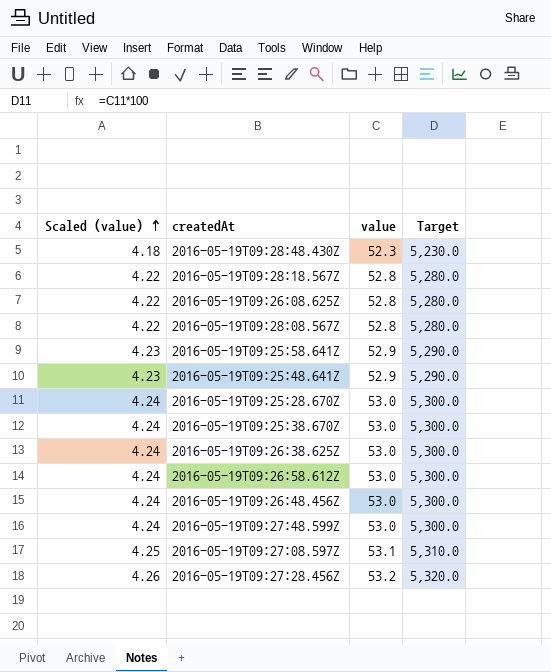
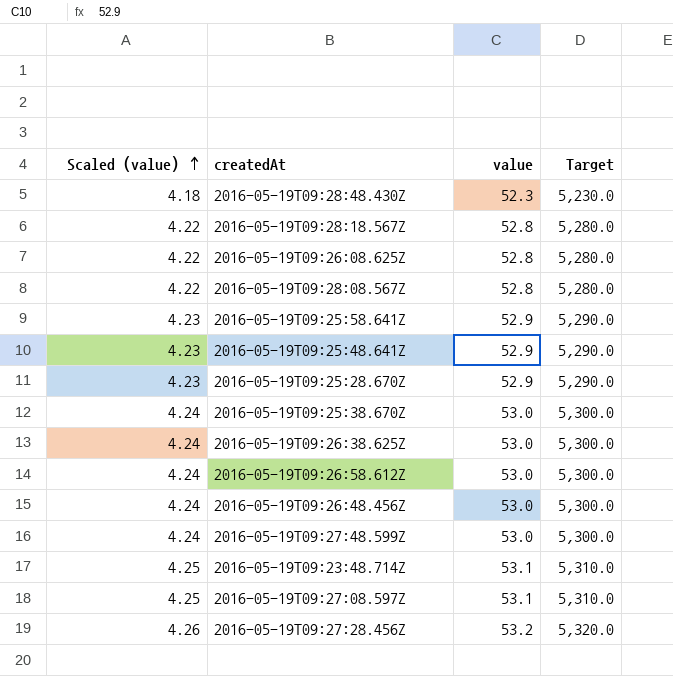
2016-05-19T09:25:28.670Z | Scaled (value): 4.24 -> 4.23
2016-05-19T09:25:28.670Z | value: 53.0 -> 52.9
2016-05-19T09:25:28.670Z | Target: 5,300.0 -> 5,290.0
row 2016-05-19T09:23:48.714Z: none -> 4.25 | 53.1 | 5,310.0

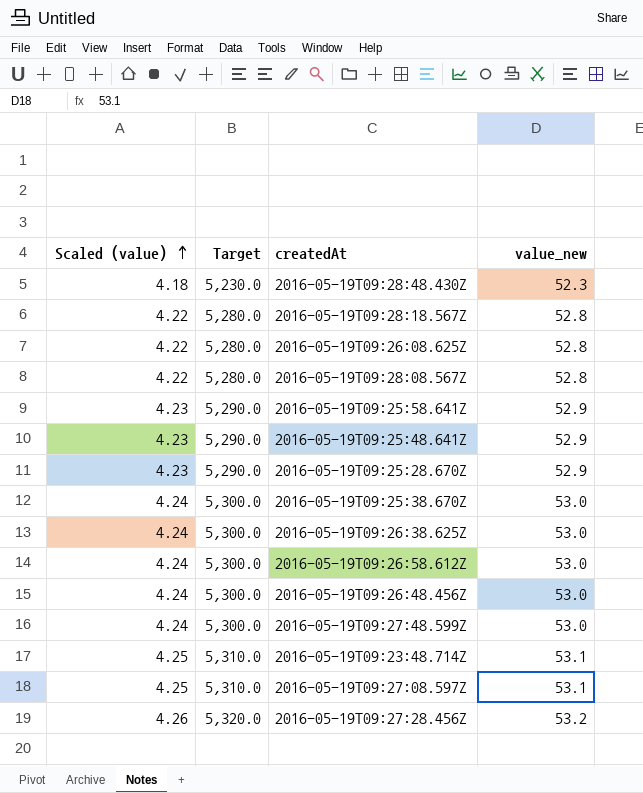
column Target | position: 4 -> 2
column name: value -> value_new

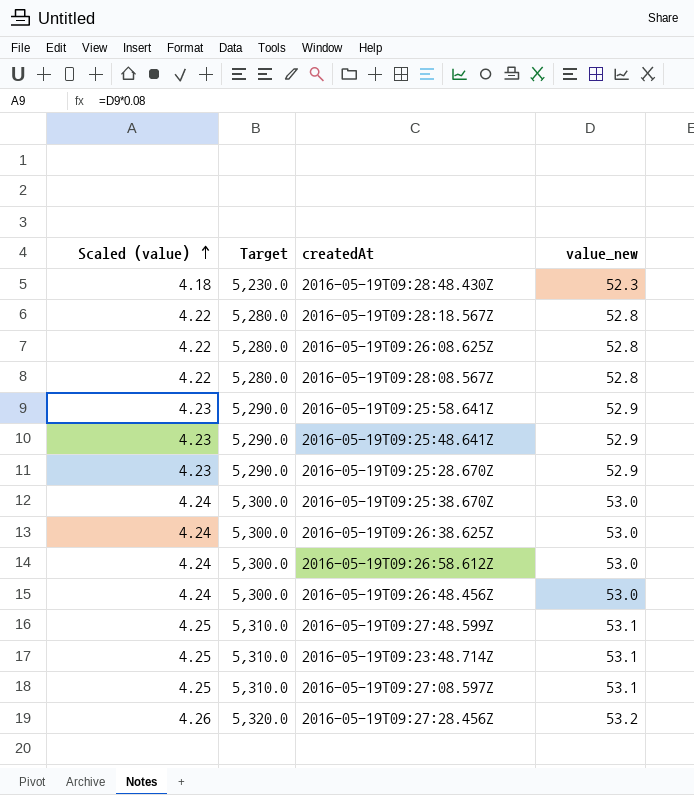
2016-05-19T09:27:48.599Z | Scaled (value): 4.24 -> 4.25
2016-05-19T09:27:48.599Z | Target: 5,300.0 -> 5,310.0
2016-05-19T09:27:48.599Z | value_new: 53.0 -> 53.1

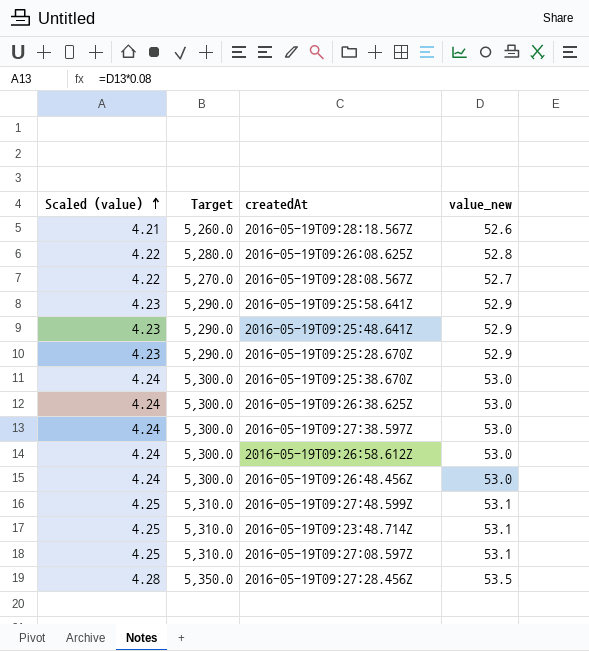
row 2016-05-19T09:28:48.430Z: 4.18 | 5,230.0 | 52.3 -> none
2016-05-19T09:28:18.567Z | Scaled (value): 4.22 -> 4.21
2016-05-19T09:28:18.567Z | Target: 5,280.0 -> 5,260.0
2016-05-19T09:28:18.567Z | value_new: 52.8 -> 52.6
2016-05-19T09:28:08.567Z | Target: 5,280.0 -> 5,270.0
2016-05-19T09:28:08.567Z | value_new: 52.8 -> 52.7
row 2016-05-19T09:27:38.597Z: none -> 4.24 | 5,300.0 | 53.0
2016-05-19T09:27:28.456Z | Scaled (value): 4.26 -> 4.28
2016-05-19T09:27:28.456Z | Target: 5,320.0 -> 5,350.0
2016-05-19T09:27:28.456Z | value_new: 53.2 -> 53.5

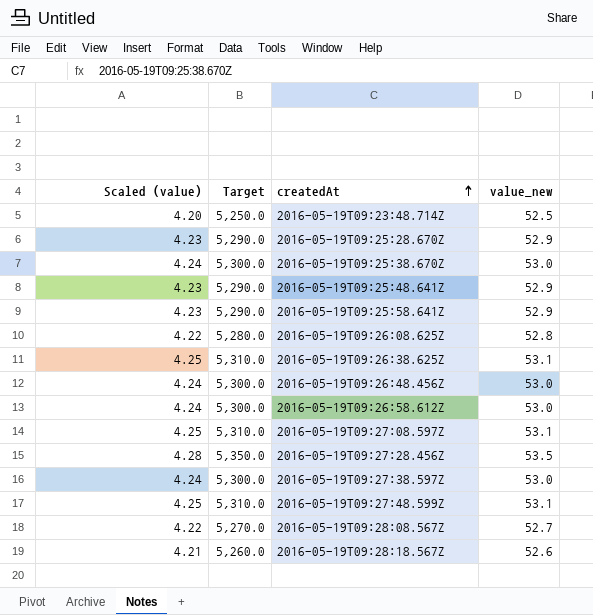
row order: Scaled (value) ascending -> createdAt ascending
2016-05-19T09:23:48.714Z | Scaled (value): 4.25 -> 4.20
2016-05-19T09:23:48.714Z | Target: 5,310.0 -> 5,250.0
2016-05-19T09:23:48.714Z | value_new: 53.1 -> 52.5
2016-05-19T09:26:38.625Z | Scaled (value): 4.24 -> 4.25
2016-05-19T09:26:38.625Z | Target: 5,300.0 -> 5,310.0
2016-05-19T09:26:38.625Z | value_new: 53.0 -> 53.1

